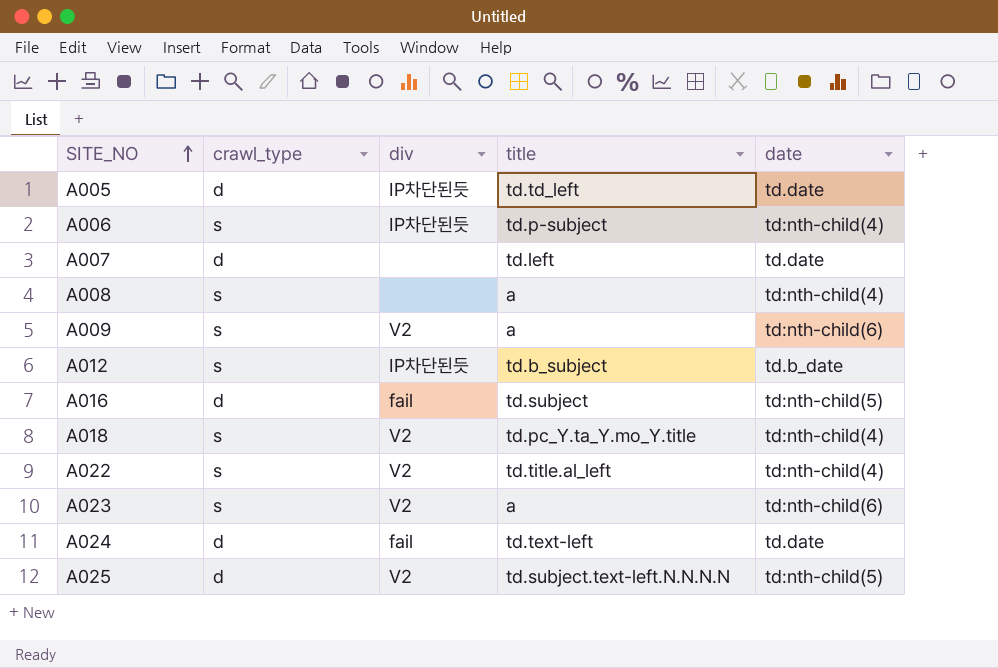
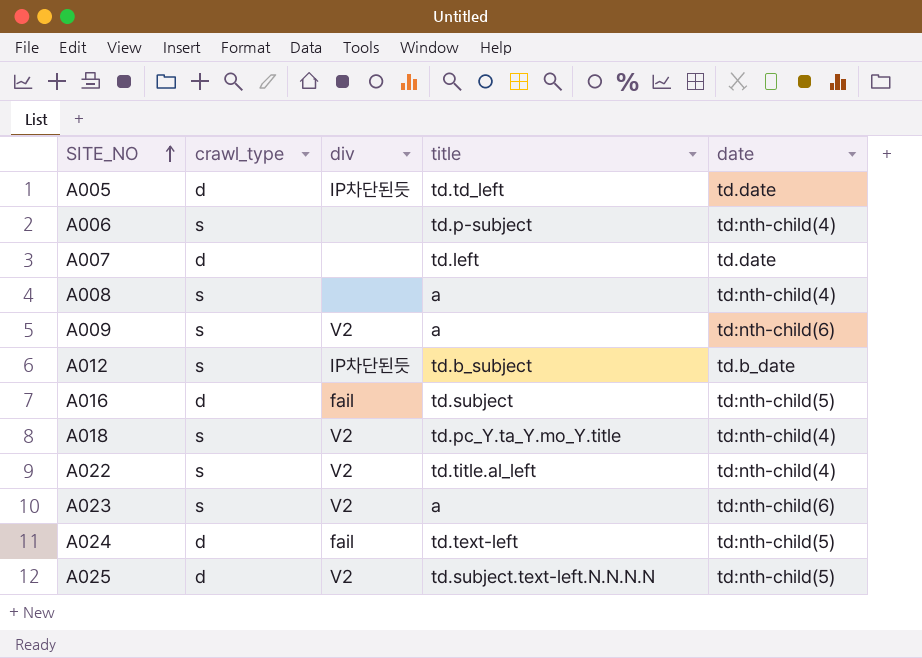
A006 | div: IP차단된듯 -> none
A024 | date: td.date -> td:nth-child(5)

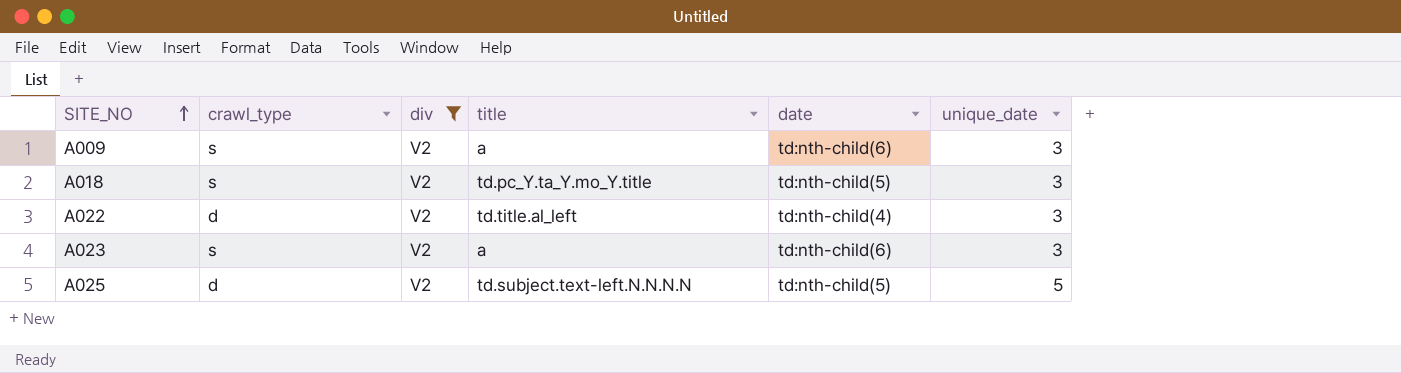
filter: none -> div = V2
column unique_date | position: none -> 6
A018 | date: td:nth-child(4) -> td:nth-child(5)
A022 | crawl_type: s -> d

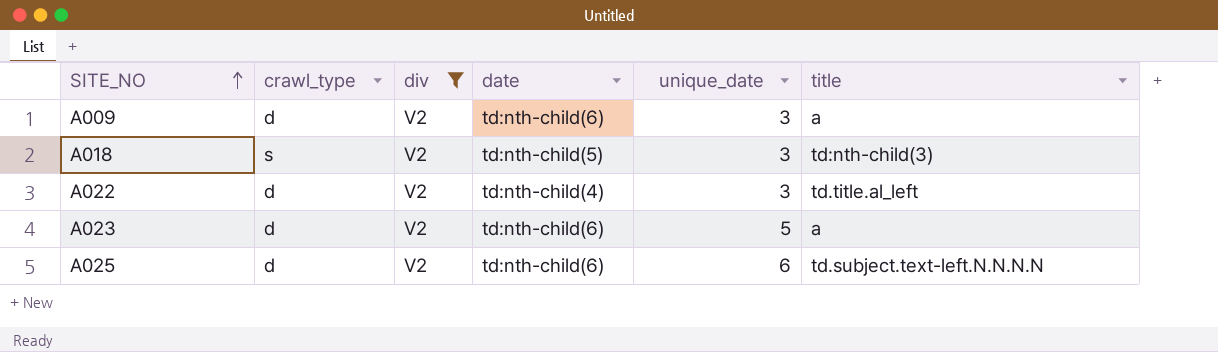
column title | position: 4 -> 6
A009 | crawl_type: s -> d
A018 | title: td.pc_Y.ta_Y.mo_Y.title -> td:nth-child(3)
A023 | crawl_type: s -> d
A023 | unique_date: 3 -> 5
A025 | date: td:nth-child(5) -> td:nth-child(6)
A025 | unique_date: 5 -> 6

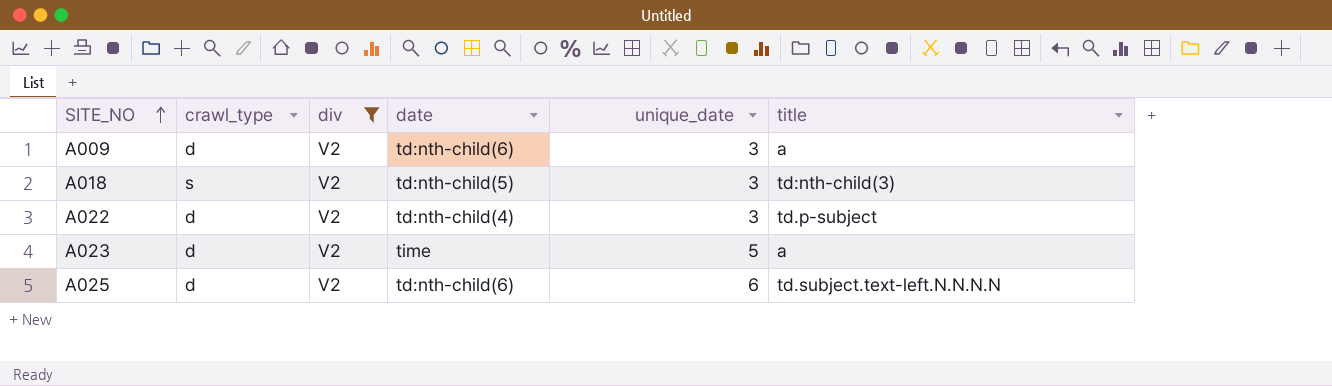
A022 | title: td.title.al_left -> td.p-subject
A023 | date: td:nth-child(6) -> time

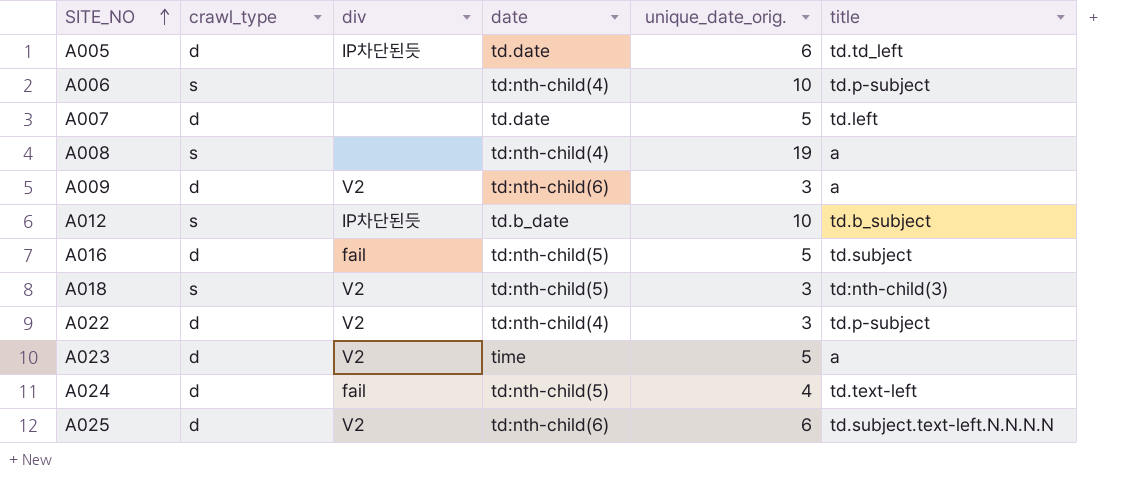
filter: div = V2 -> none
column name: unique_date -> unique_date_orig.

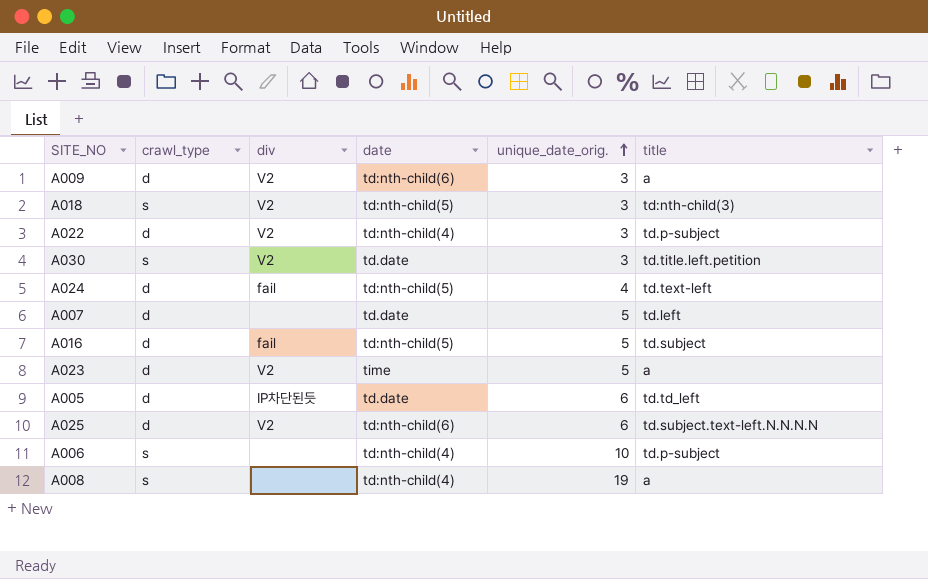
row order: SITE_NO ascending -> unique_date_orig. ascending
row A012: s | IP차단된듯 | td.b_date | 10 | td.b_subject -> none
row A030: none -> s | V2 | td.date | 3 | td.title.left.petition

